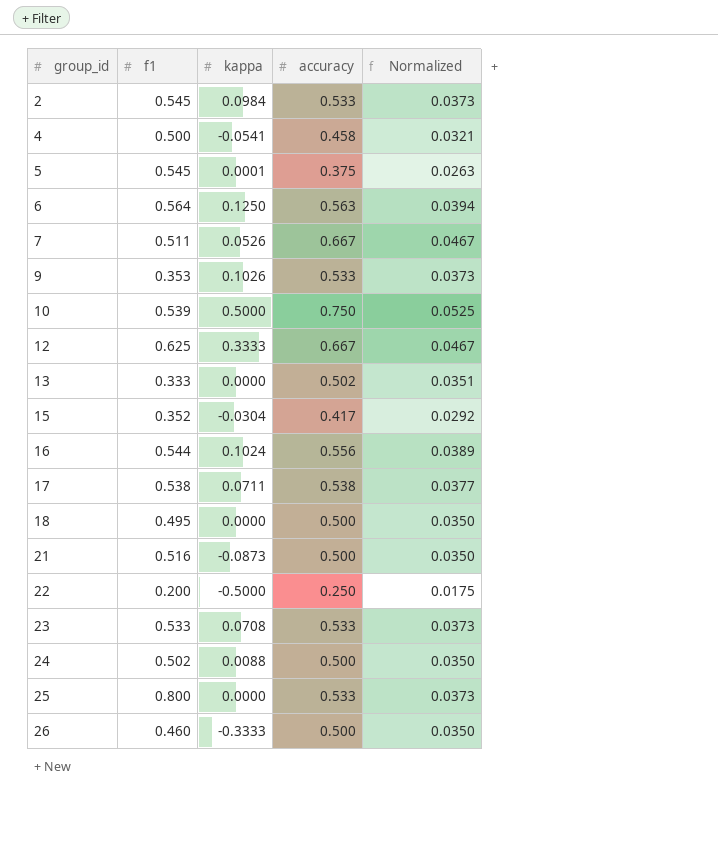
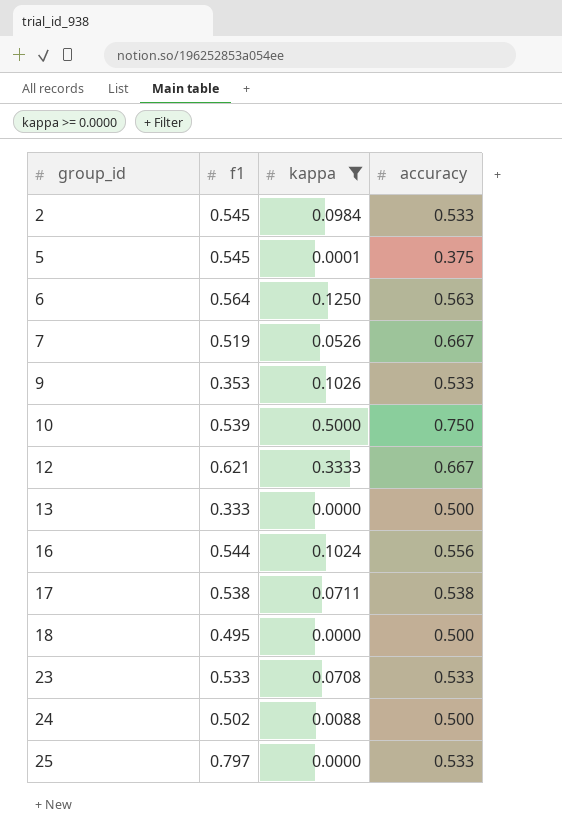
filter: none -> kappa >= 0.0000
column Normalized | formula: [accuracy] * 0.07 -> none
7 | f1: 0.511 -> 0.519
12 | f1: 0.625 -> 0.621
13 | accuracy: 0.502 -> 0.500
25 | f1: 0.800 -> 0.797

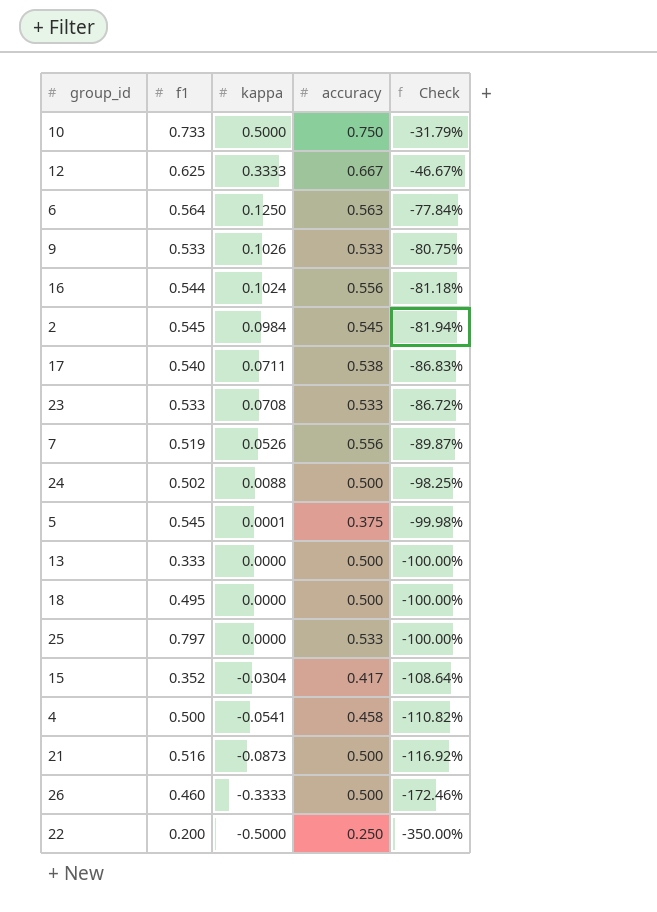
filter: kappa >= 0.0000 -> none
row order: group_id ascending -> kappa descending
column Check | formula: none -> ([kappa] - [f1]) / [f1]
10 | f1: 0.539 -> 0.733
12 | f1: 0.621 -> 0.625
9 | f1: 0.353 -> 0.533
2 | accuracy: 0.533 -> 0.545
17 | f1: 0.538 -> 0.540
7 | accuracy: 0.667 -> 0.556

